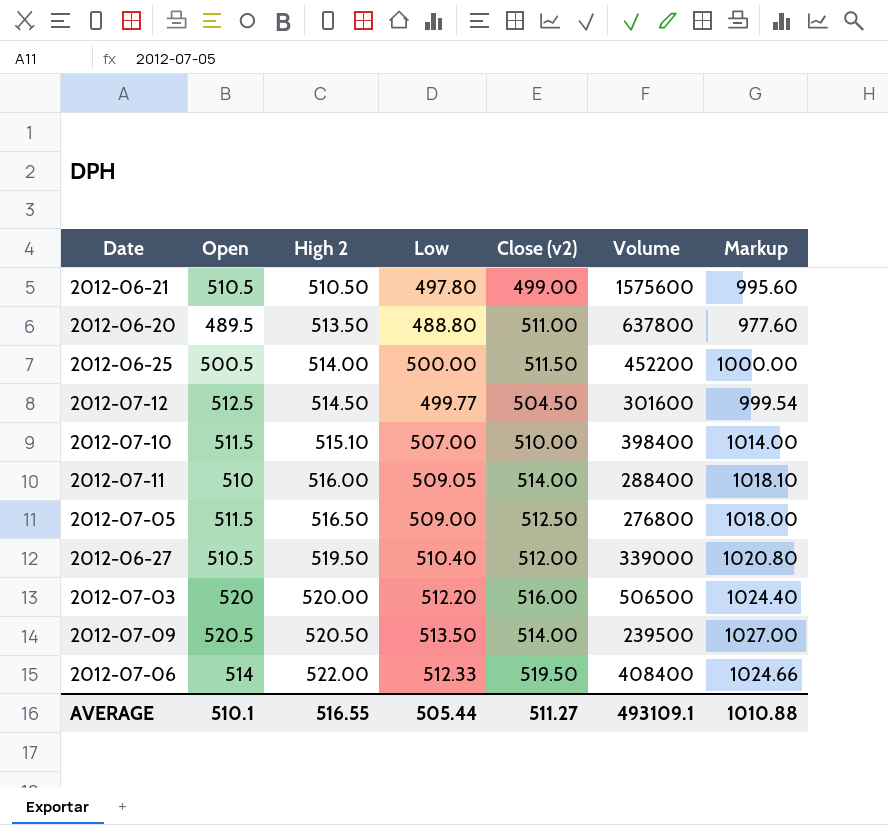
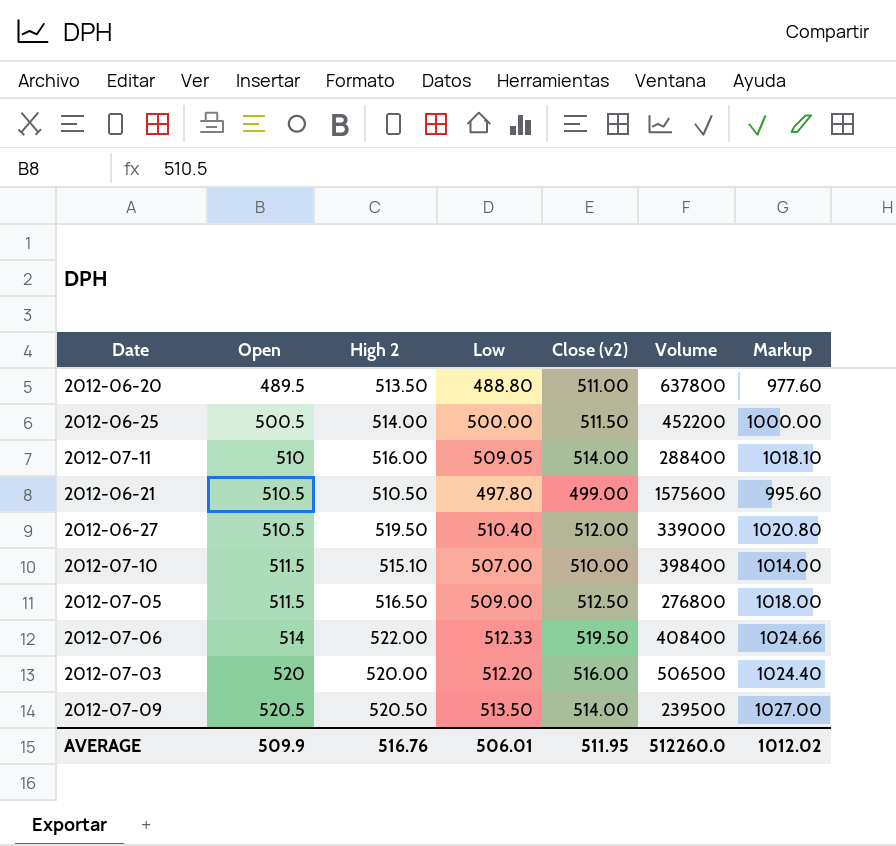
row order: High 2 ascending -> Open ascending
row 2012-07-12: 512.5 | 514.50 | 499.77 | 504.50 | 301600 | 999.54 -> none
AVERAGE | Open: 510.1 -> 509.9
AVERAGE | High 2: 516.55 -> 516.76
AVERAGE | Low: 505.44 -> 506.01
AVERAGE | Close (v2): 511.27 -> 511.95
AVERAGE | Volume: 493109.1 -> 512260.0
AVERAGE | Markup: 1010.88 -> 1012.02

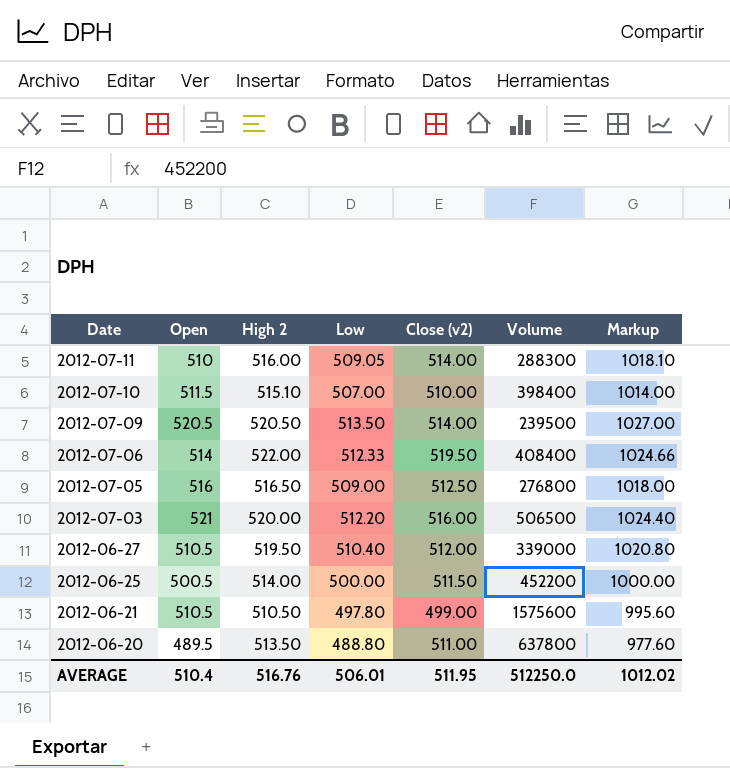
row order: Open ascending -> Date descending
2012-07-11 | Volume: 288400 -> 288300
2012-07-05 | Open: 511.5 -> 516
2012-07-03 | Open: 520 -> 521
AVERAGE | Open: 509.9 -> 510.4
AVERAGE | Volume: 512260.0 -> 512250.0

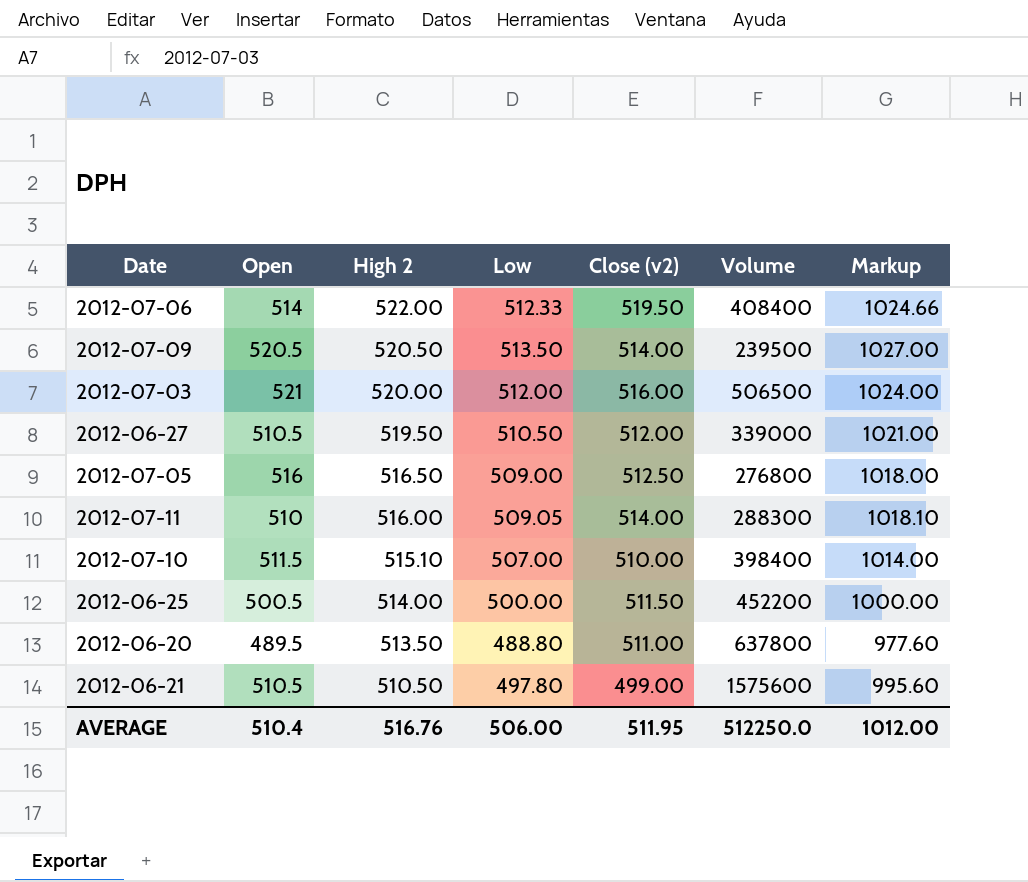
row order: Date descending -> High 2 descending
2012-07-03 | Low: 512.20 -> 512.00
2012-07-03 | Markup: 1024.40 -> 1024.00
2012-06-27 | Low: 510.40 -> 510.50
2012-06-27 | Markup: 1020.80 -> 1021.00
AVERAGE | Low: 506.01 -> 506.00
AVERAGE | Markup: 1012.02 -> 1012.00

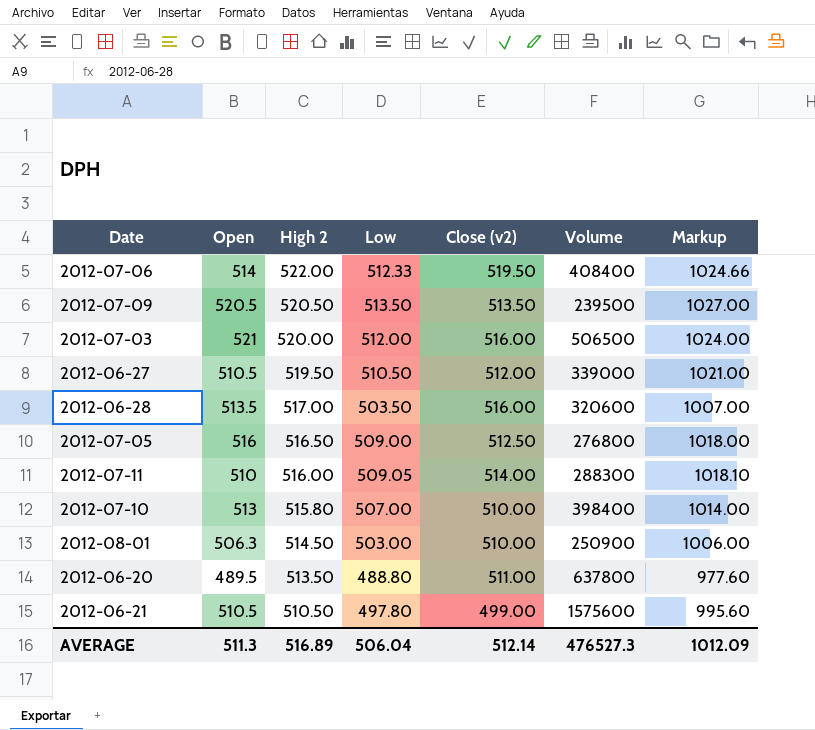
row 2012-06-25: 500.5 | 514.00 | 500.00 | 511.50 | 452200 | 1000.00 -> none
2012-07-09 | Close (v2): 514.00 -> 513.50
row 2012-06-28: none -> 513.5 | 517.00 | 503.50 | 516.00 | 320600 | 1007.00
2012-07-10 | Open: 511.5 -> 513
2012-07-10 | High 2: 515.10 -> 515.80
row 2012-08-01: none -> 506.3 | 514.50 | 503.00 | 510.00 | 250900 | 1006.00
AVERAGE | Open: 510.4 -> 511.3
AVERAGE | High 2: 516.76 -> 516.89
AVERAGE | Low: 506.00 -> 506.04
AVERAGE | Close (v2): 511.95 -> 512.14
AVERAGE | Volume: 512250.0 -> 476527.3
AVERAGE | Markup: 1012.00 -> 1012.09

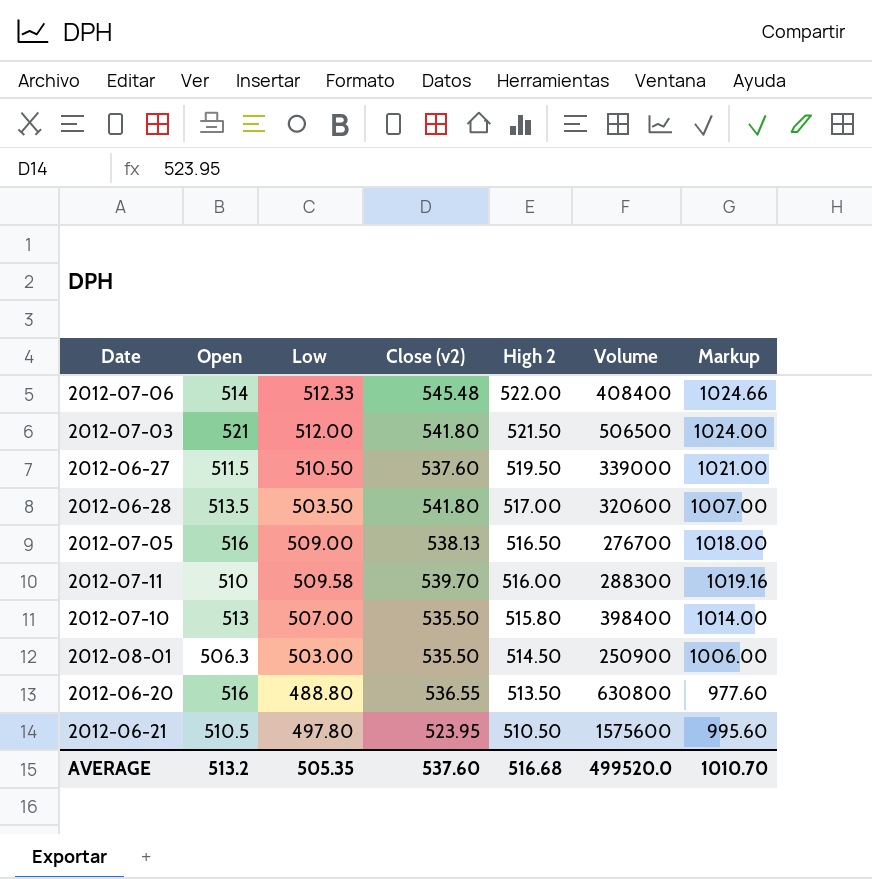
column High 2 | position: 3 -> 5
row 2012-07-09: 520.5 | 520.50 | 513.50 | 513.50 | 239500 | 1027.00 -> none
2012-07-06 | Close (v2): 519.50 -> 545.48
2012-07-03 | Close (v2): 516.00 -> 541.80
2012-07-03 | High 2: 520.00 -> 521.50
2012-06-27 | Open: 510.5 -> 511.5
2012-06-27 | Close (v2): 512.00 -> 537.60
2012-06-28 | Close (v2): 516.00 -> 541.80
2012-07-05 | Close (v2): 512.50 -> 538.13
2012-07-05 | Volume: 276800 -> 276700
2012-07-11 | Low: 509.05 -> 509.58
2012-07-11 | Close (v2): 514.00 -> 539.70
2012-07-11 | Markup: 1018.10 -> 1019.16
2012-07-10 | Close (v2): 510.00 -> 535.50
2012-08-01 | Close (v2): 510.00 -> 535.50
2012-06-20 | Open: 489.5 -> 516
2012-06-20 | Close (v2): 511.00 -> 536.55
2012-06-20 | Volume: 637800 -> 630800
2012-06-21 | Close (v2): 499.00 -> 523.95
AVERAGE | Open: 511.3 -> 513.2
AVERAGE | Low: 506.04 -> 505.35
AVERAGE | Close (v2): 512.14 -> 537.60
AVERAGE | High 2: 516.89 -> 516.68
AVERAGE | Volume: 476527.3 -> 499520.0
AVERAGE | Markup: 1012.09 -> 1010.70

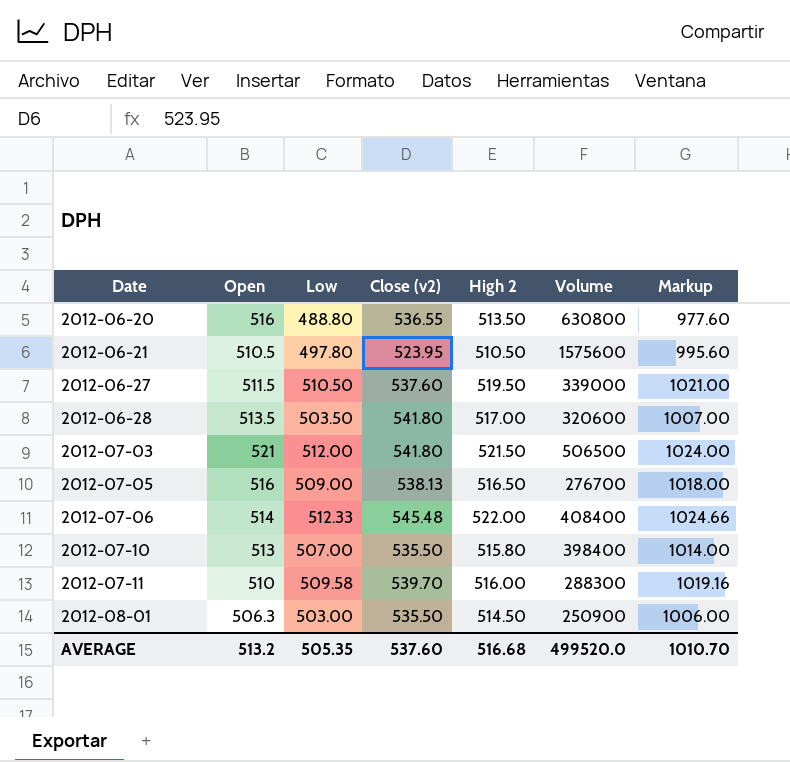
row order: High 2 descending -> Date ascending

